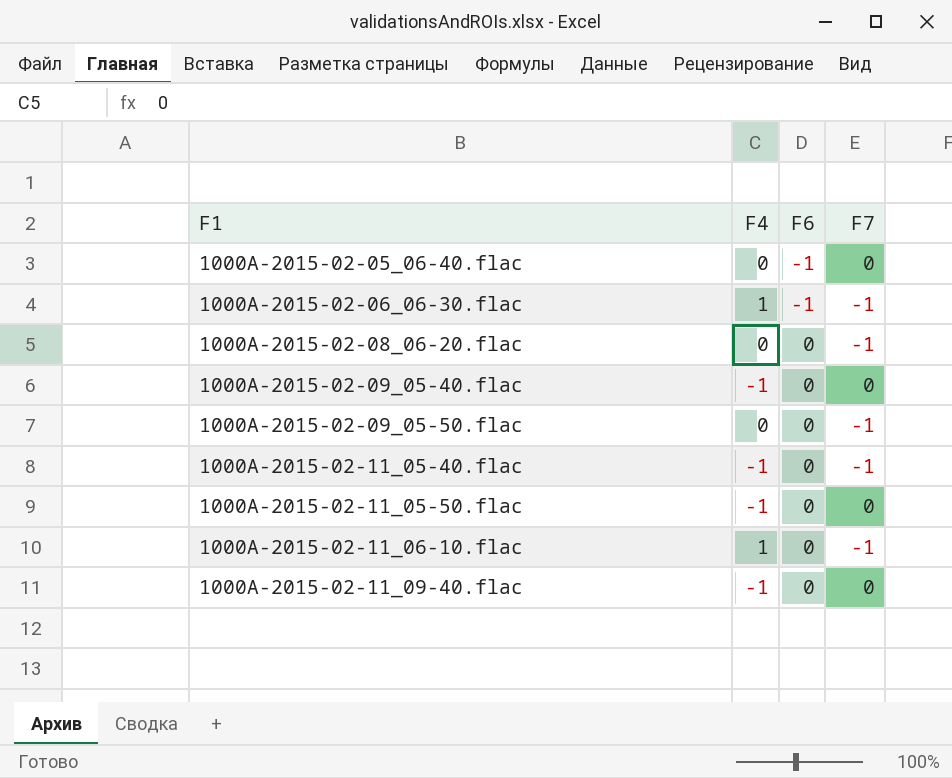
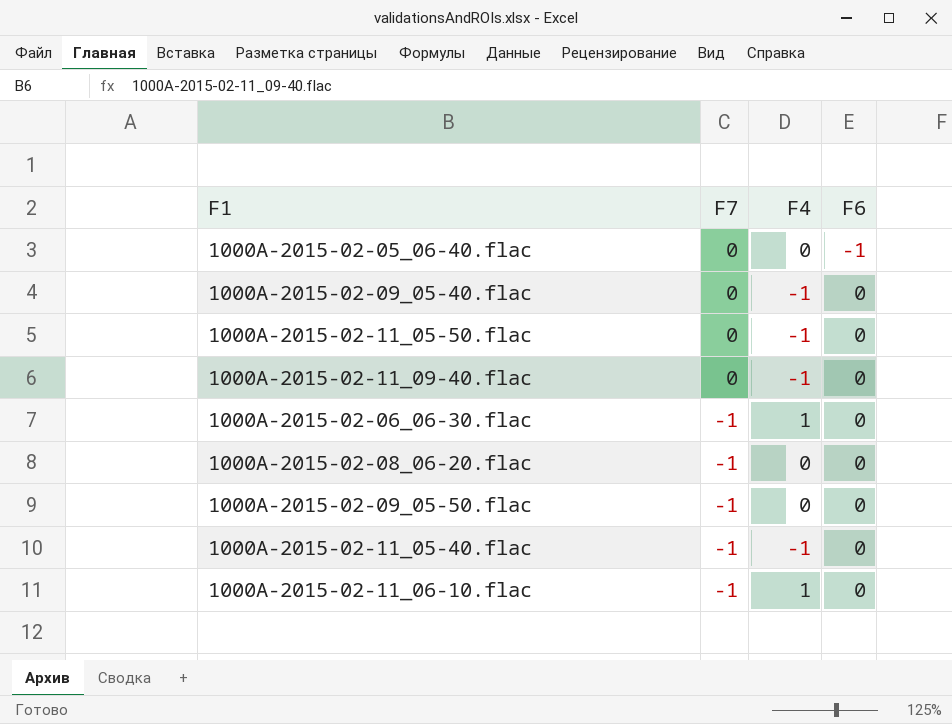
row order: F1 ascending -> F7 descending
column F7 | position: 4 -> 2
1000A-2015-02-06_06-30.flac | F6: -1 -> 0

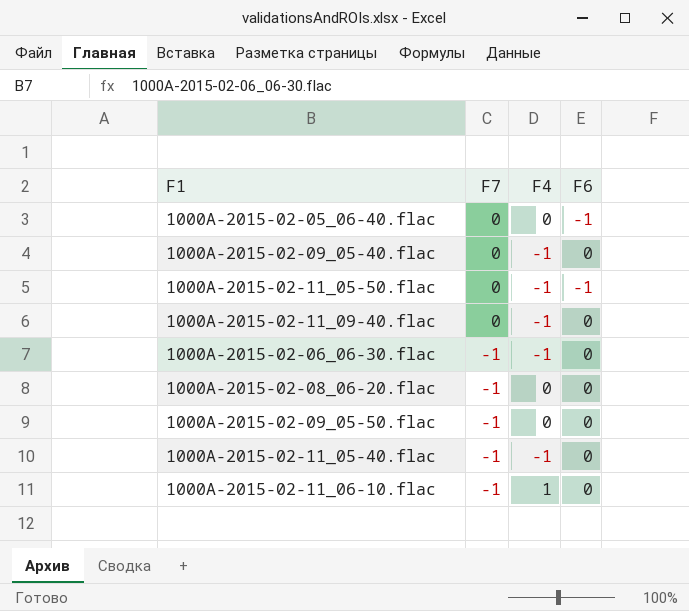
1000A-2015-02-11_05-50.flac | F6: 0 -> -1
1000A-2015-02-06_06-30.flac | F4: 1 -> -1

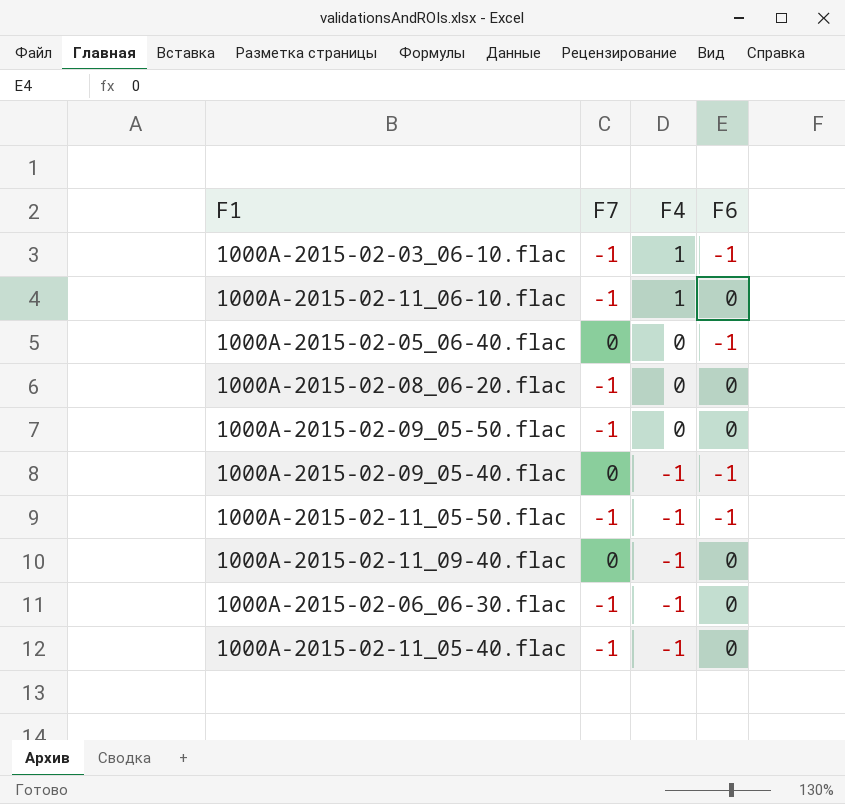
row order: F7 descending -> F4 descending
row 1000A-2015-02-03_06-10.flac: none -> -1 | 1 | -1
1000A-2015-02-09_05-40.flac | F6: 0 -> -1
1000A-2015-02-11_05-50.flac | F7: 0 -> -1

